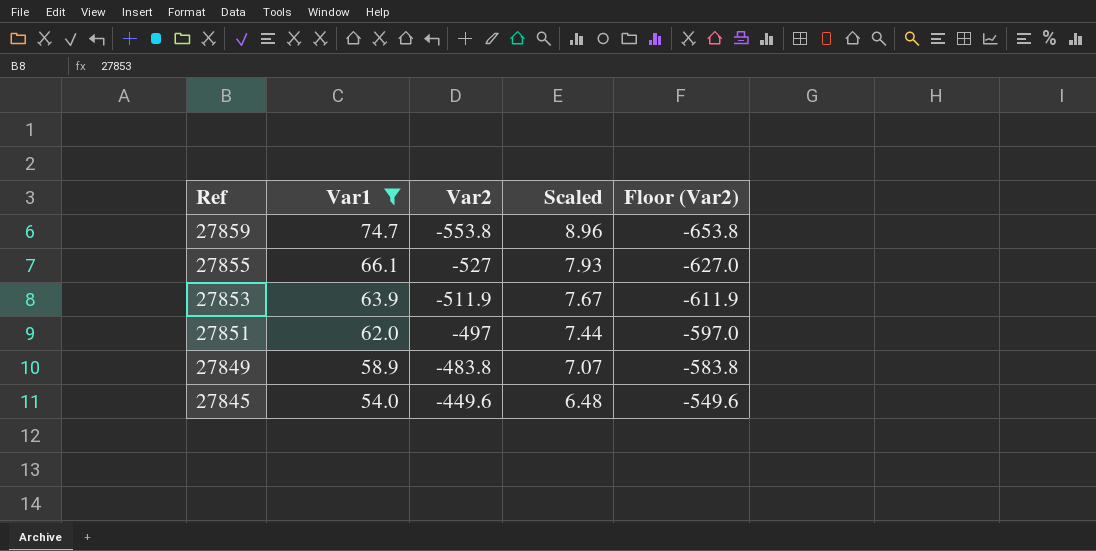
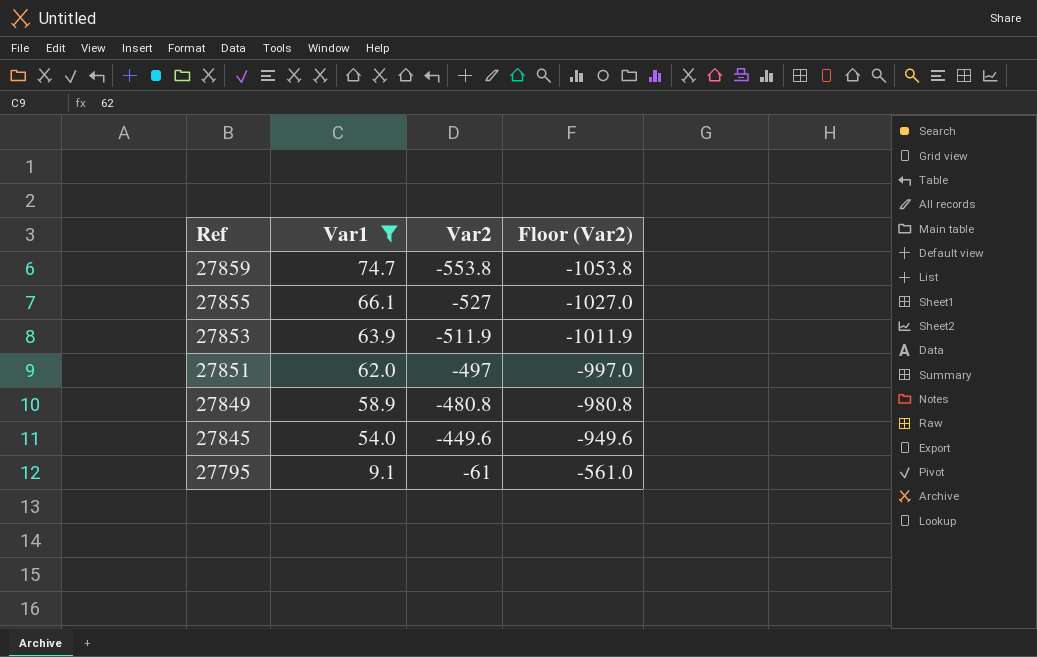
column Scaled | formula: [Var1] * 0.12 -> none
column Floor (Var2) | formula: [Var2] - 100 -> [Var2] - 500
27849 | Var2: -483.8 -> -480.8
row 27795: none -> 9.1 | -61 | -561.0

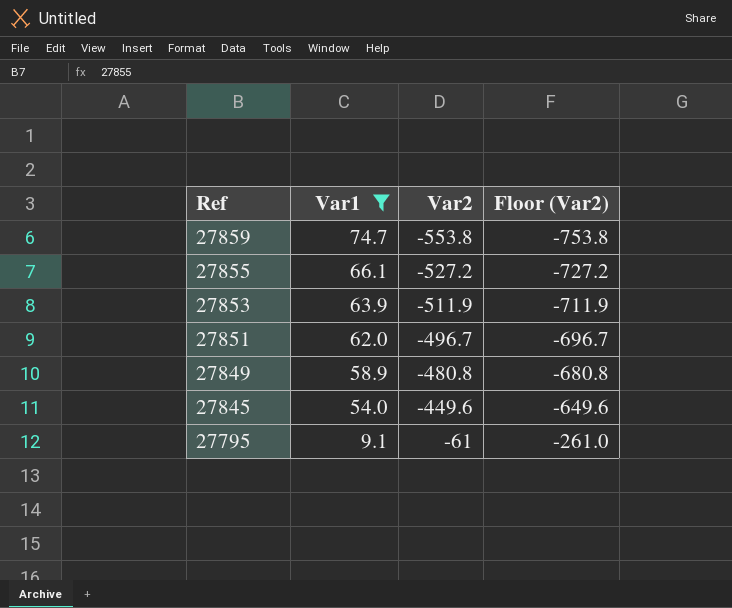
column Floor (Var2) | formula: [Var2] - 500 -> [Var2] - 200
27855 | Var2: -527 -> -527.2
27851 | Var2: -497 -> -496.7

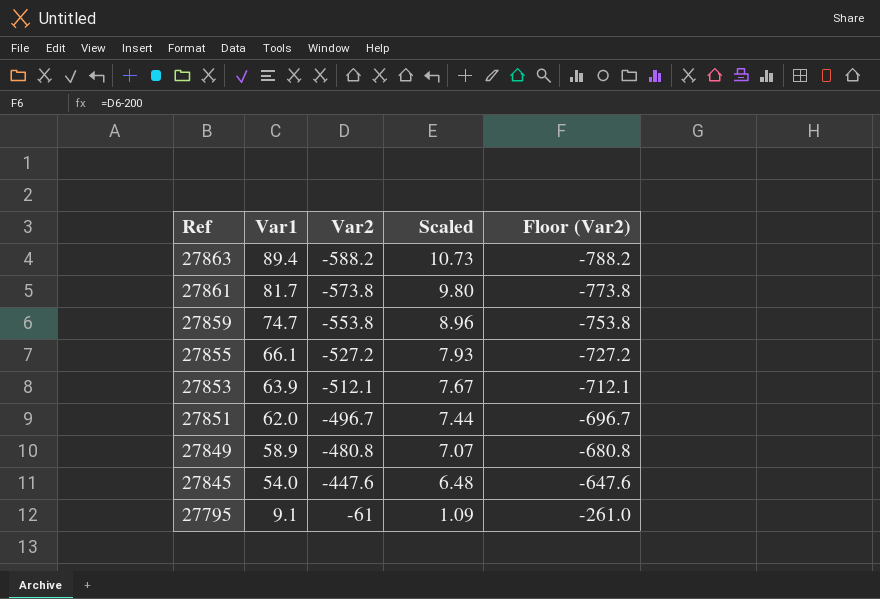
filter: Var1 <= 74.7 -> none
column Scaled | formula: none -> [Var1] * 0.12
27853 | Var2: -511.9 -> -512.1
27853 | Floor (Var2): -711.9 -> -712.1
27845 | Var2: -449.6 -> -447.6
27845 | Floor (Var2): -649.6 -> -647.6

